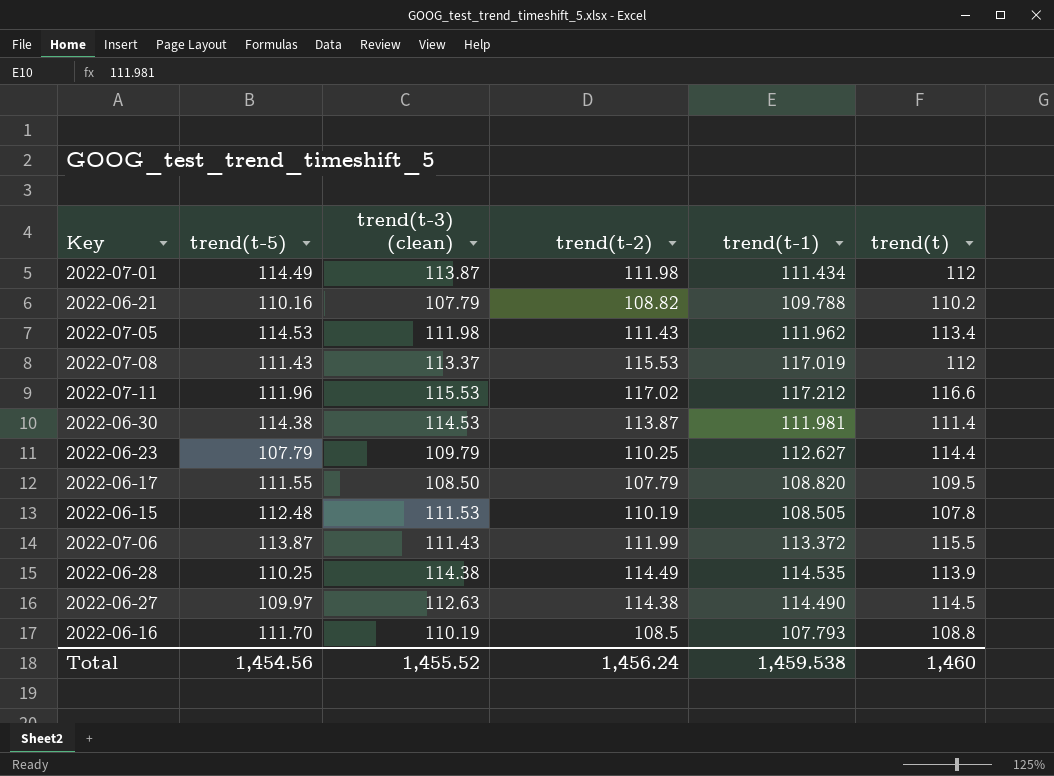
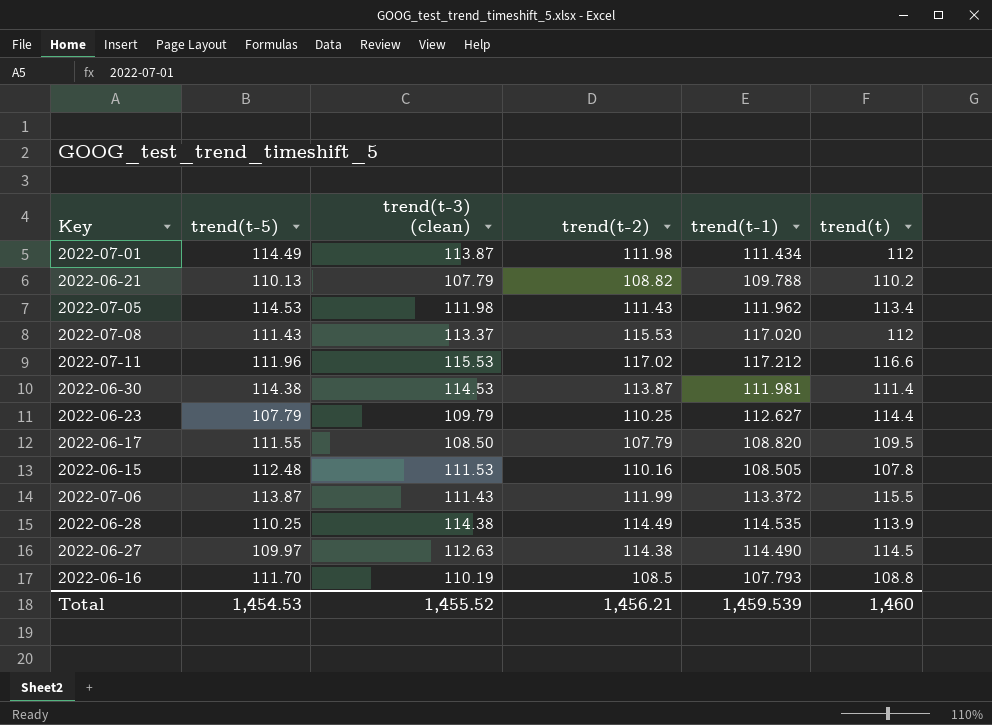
2022-06-21 | trend(t-5): 110.16 -> 110.13
2022-07-08 | trend(t-1): 117.019 -> 117.020
2022-06-15 | trend(t-2): 110.19 -> 110.16
Total | trend(t-5): 1,454.56 -> 1,454.53
Total | trend(t-2): 1,456.24 -> 1,456.21
Total | trend(t-1): 1,459.538 -> 1,459.539

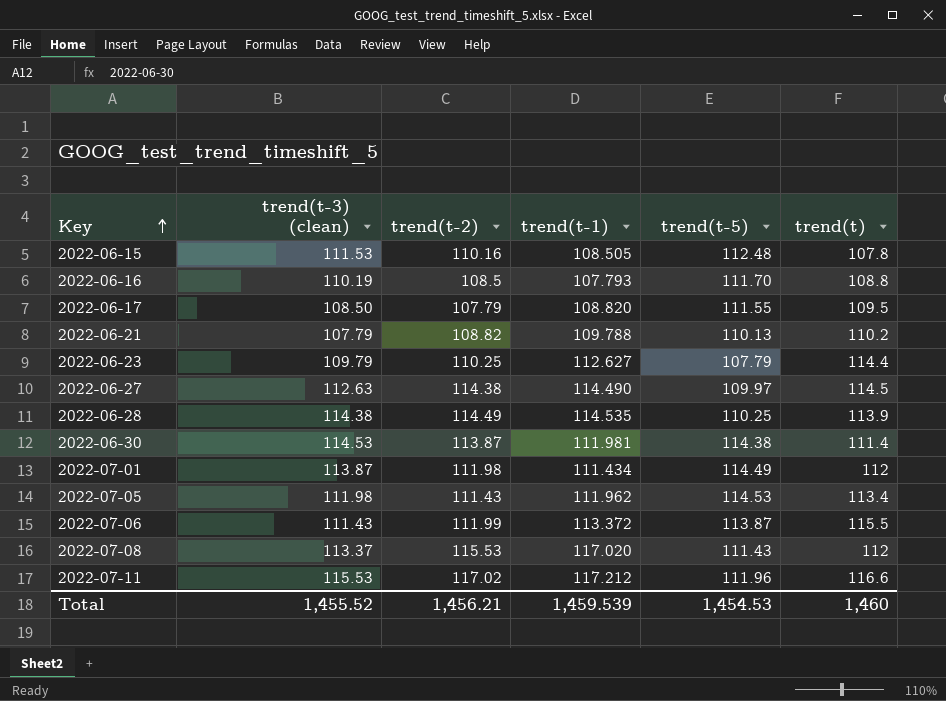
row order: none -> Key ascending
column trend(t-5) | position: 2 -> 5

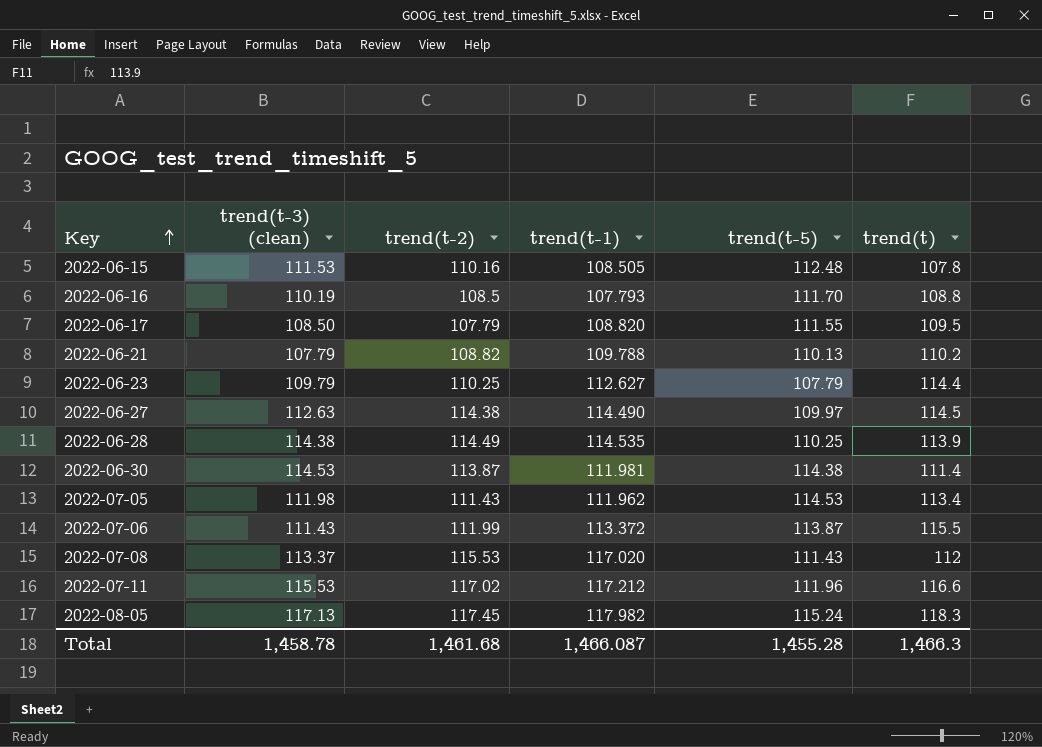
row 2022-07-01: 113.87 | 111.98 | 111.434 | 114.49 | 112 -> none
row 2022-08-05: none -> 117.13 | 117.45 | 117.982 | 115.24 | 118.3
Total | trend(t-3) (clean): 1,455.52 -> 1,458.78
Total | trend(t-2): 1,456.21 -> 1,461.68
Total | trend(t-1): 1,459.539 -> 1,466.087
Total | trend(t-5): 1,454.53 -> 1,455.28
Total | trend(t): 1,460 -> 1,466.3

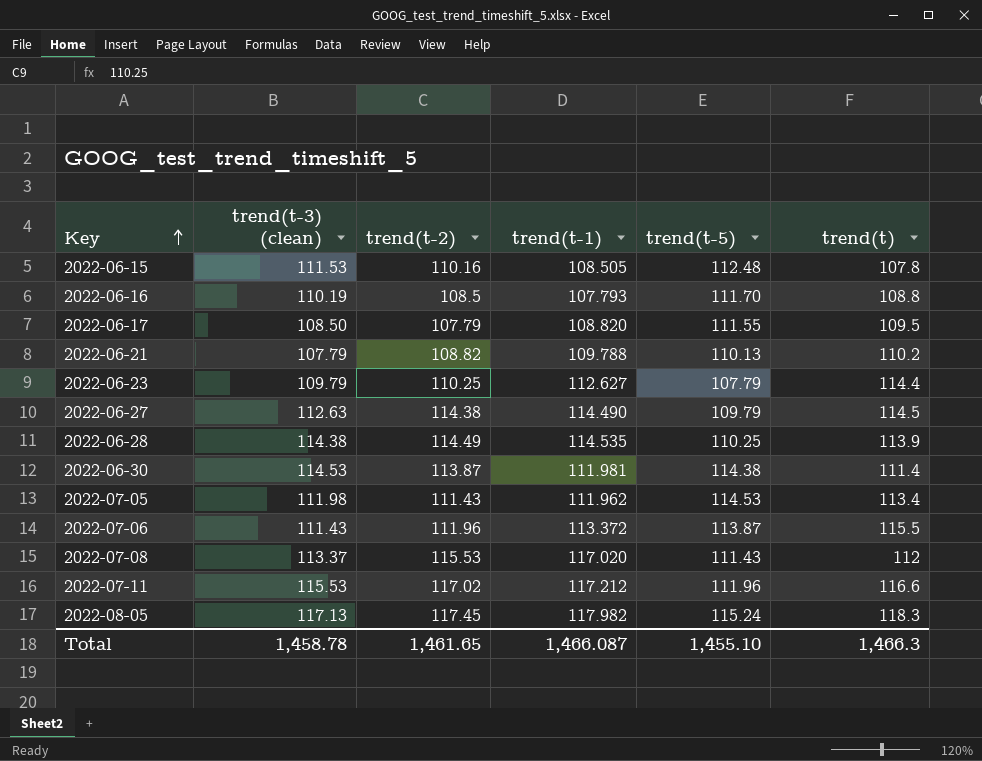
2022-06-27 | trend(t-5): 109.97 -> 109.79
2022-07-06 | trend(t-2): 111.99 -> 111.96
Total | trend(t-2): 1,461.68 -> 1,461.65
Total | trend(t-5): 1,455.28 -> 1,455.10

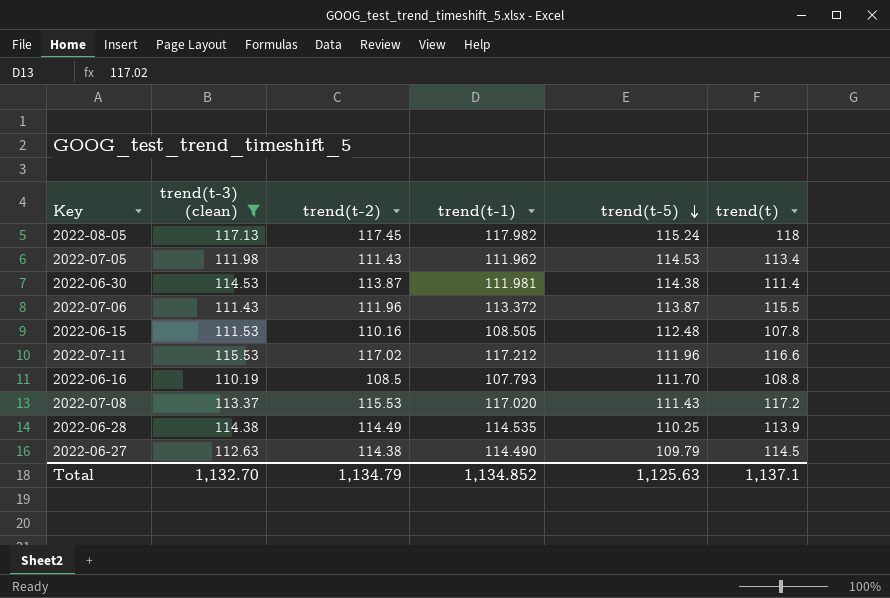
filter: none -> trend(t-3) (clean) >= 110.19
row order: Key ascending -> trend(t-5) descending
2022-08-05 | trend(t): 118.3 -> 118
2022-07-08 | trend(t): 112 -> 117.2
Total | trend(t-3) (clean): 1,458.78 -> 1,132.70
Total | trend(t-2): 1,461.65 -> 1,134.79
Total | trend(t-1): 1,466.087 -> 1,134.852
Total | trend(t-5): 1,455.10 -> 1,125.63
Total | trend(t): 1,466.3 -> 1,137.1

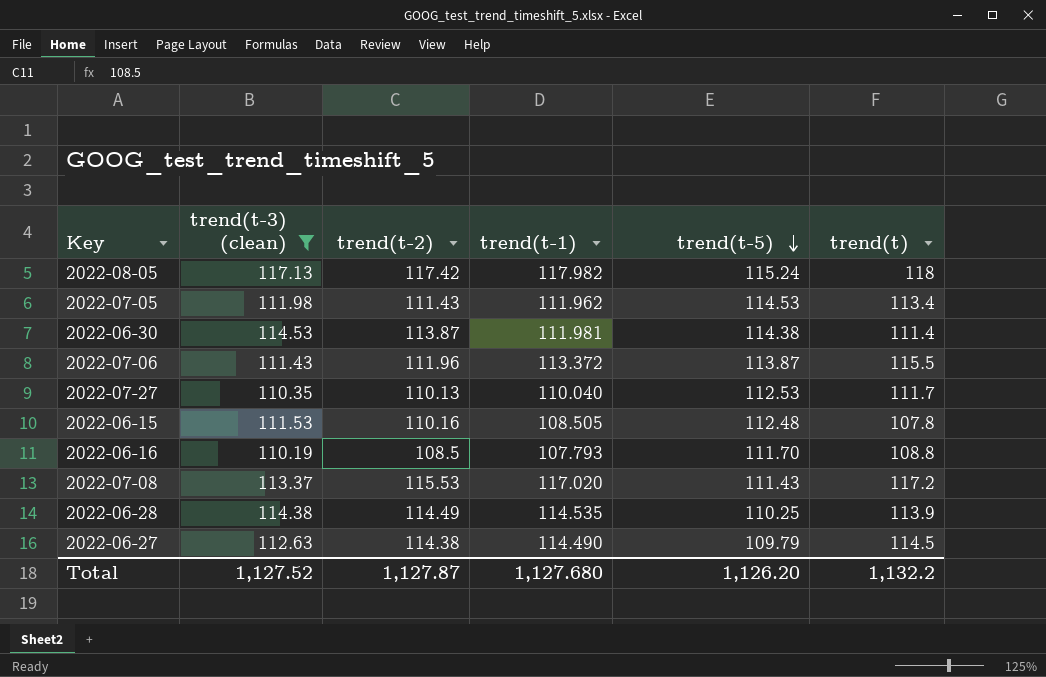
row 2022-07-11: 115.53 | 117.02 | 117.212 | 111.96 | 116.6 -> none
2022-08-05 | trend(t-2): 117.45 -> 117.42
row 2022-07-27: none -> 110.35 | 110.13 | 110.040 | 112.53 | 111.7
Total | trend(t-3) (clean): 1,132.70 -> 1,127.52
Total | trend(t-2): 1,134.79 -> 1,127.87
Total | trend(t-1): 1,134.852 -> 1,127.680
Total | trend(t-5): 1,125.63 -> 1,126.20
Total | trend(t): 1,137.1 -> 1,132.2

